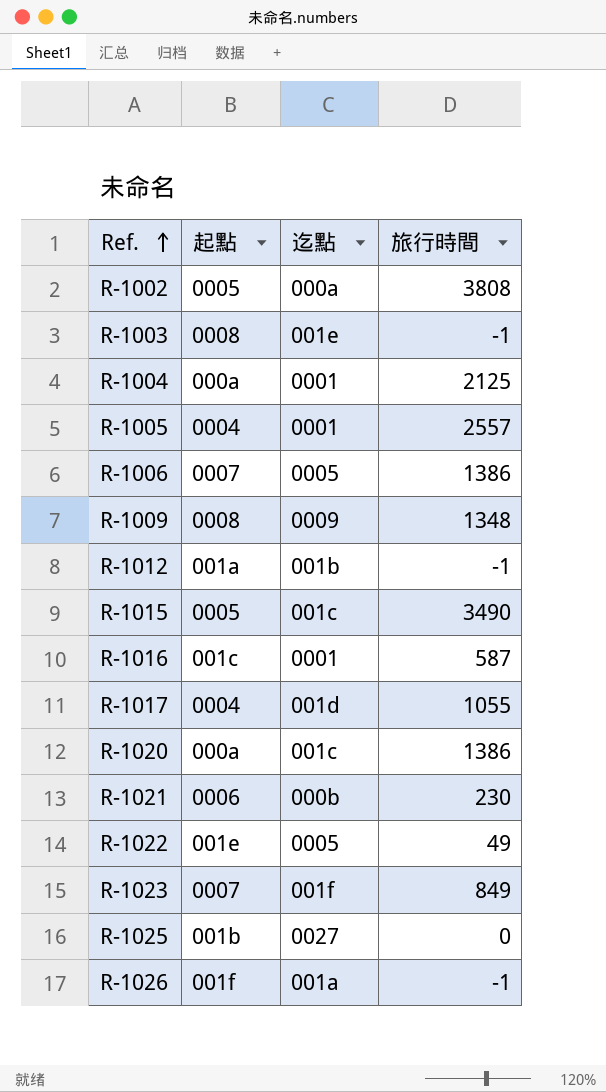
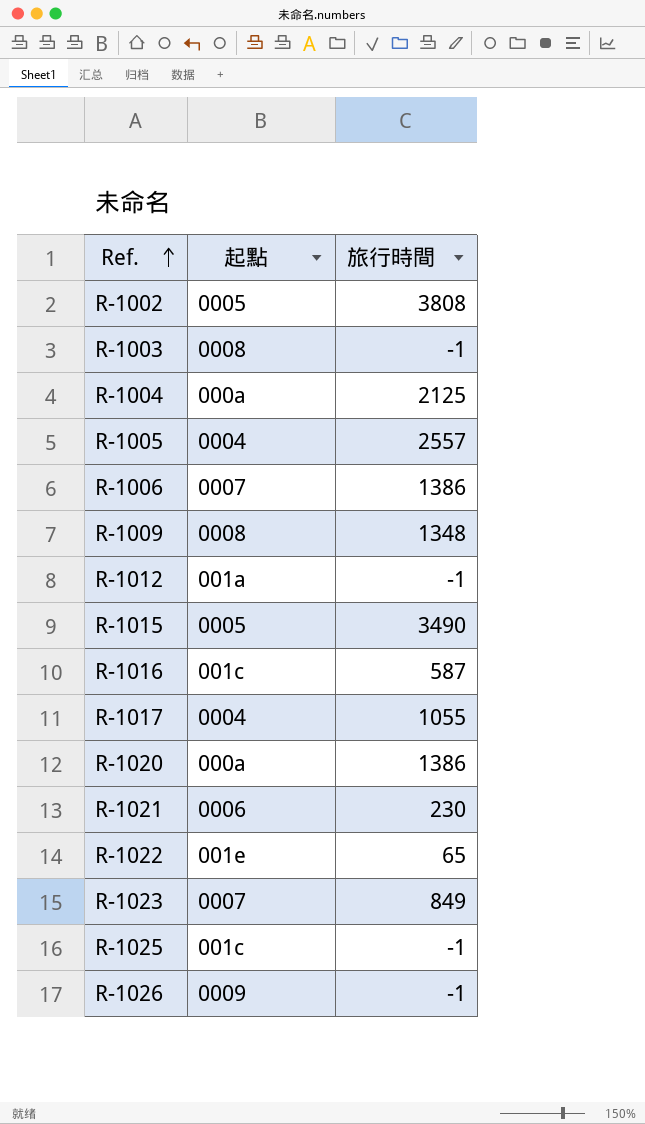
column 迄點 | position: 3 -> none
R-1022 | 旅行時間: 49 -> 65
R-1025 | 起點: 001b -> 001c
R-1025 | 旅行時間: 0 -> -1
R-1026 | 起點: 001f -> 0009

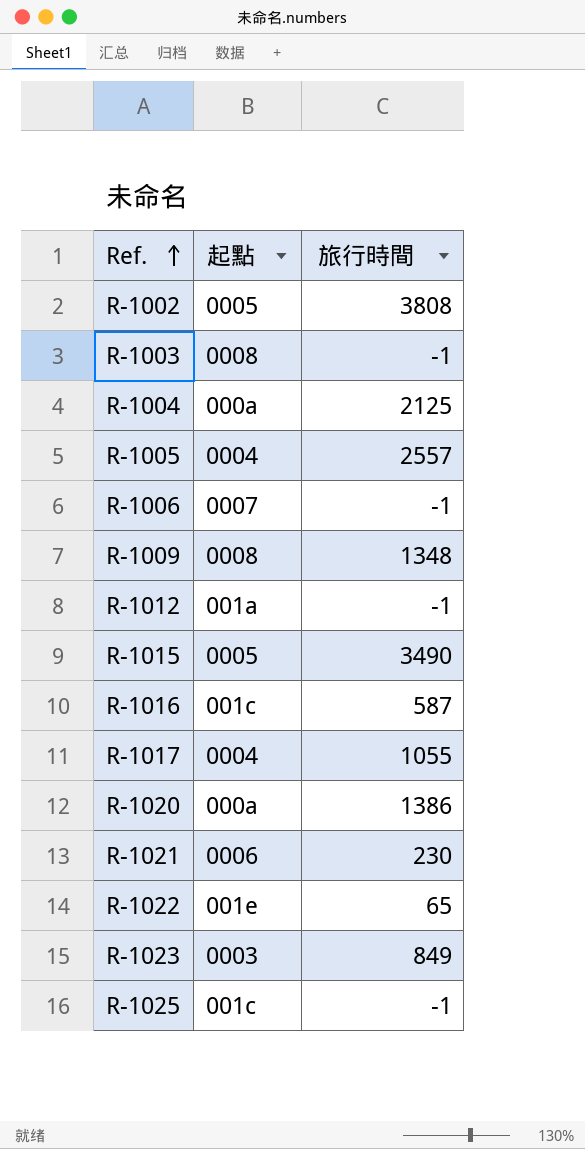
row R-1026: 0009 | -1 -> none
R-1006 | 旅行時間: 1386 -> -1
R-1023 | 起點: 0007 -> 0003

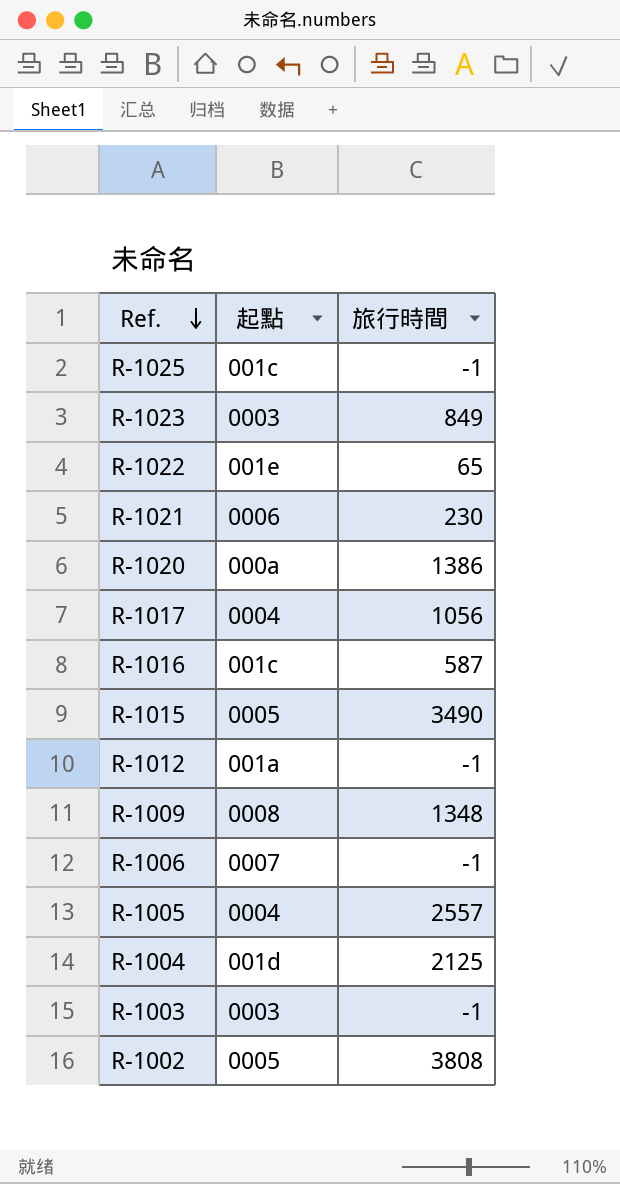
row order: Ref. ascending -> Ref. descending
R-1017 | 旅行時間: 1055 -> 1056
R-1004 | 起點: 000a -> 001d
R-1003 | 起點: 0008 -> 0003

